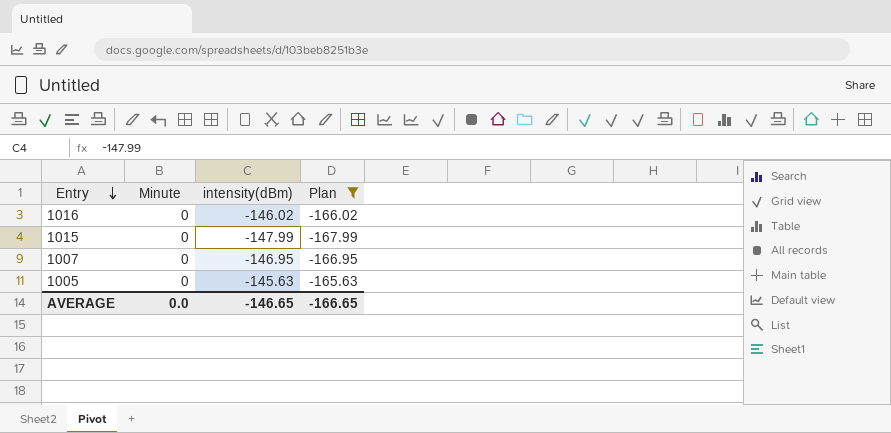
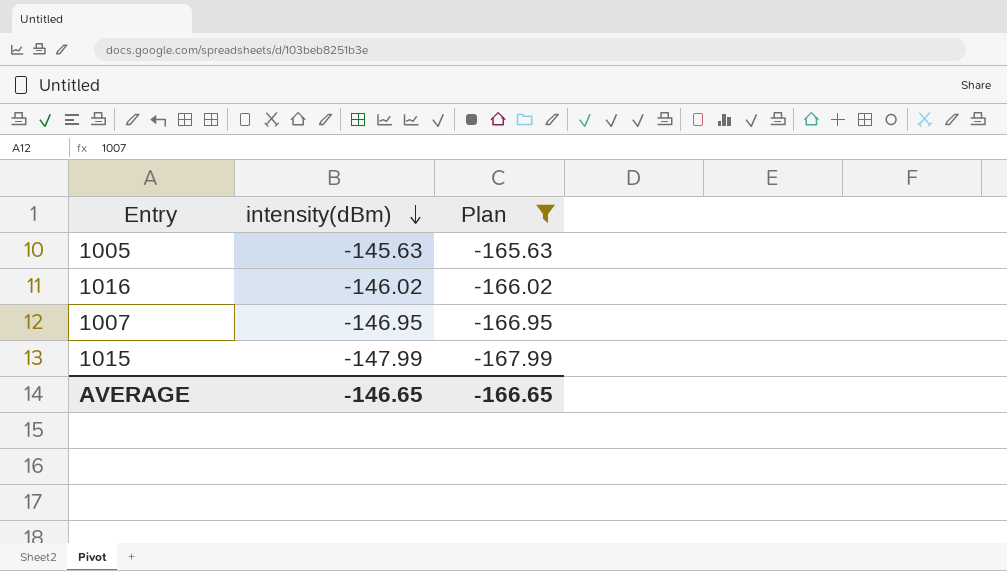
row order: Entry descending -> intensity(dBm) descending
column Minute | position: 2 -> none

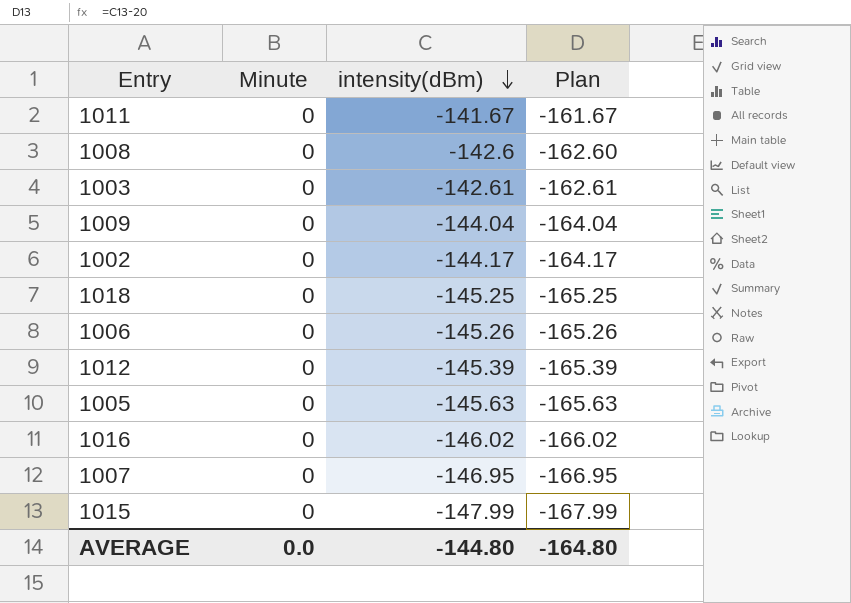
filter: Plan <= -165.63 -> none
column Minute | position: none -> 2
AVERAGE | intensity(dBm): -146.65 -> -144.80
AVERAGE | Plan: -166.65 -> -164.80

